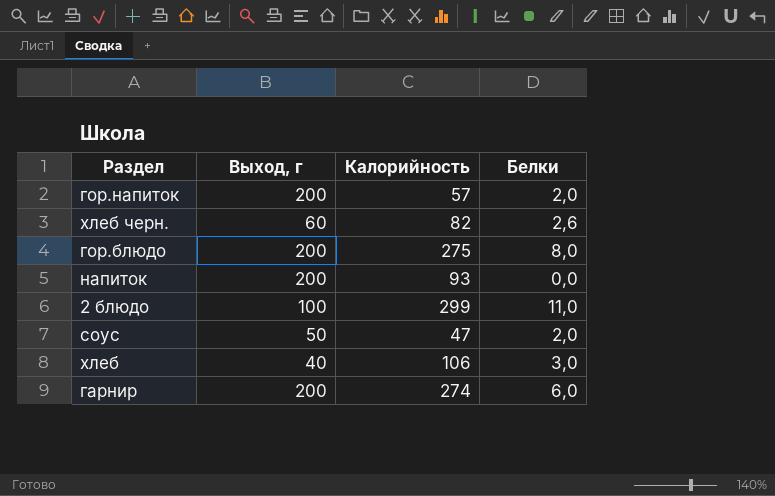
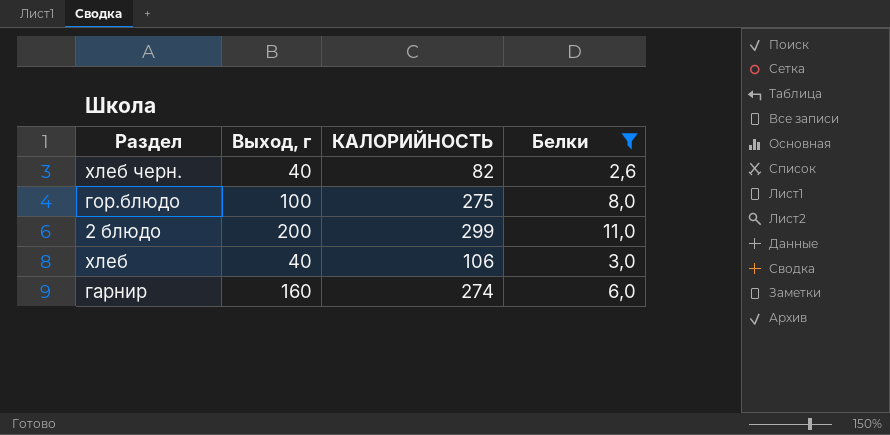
filter: none -> Белки >= 2,6
column name: Калорийность -> КАЛОРИЙНОСТЬ
хлеб черн. | Выход, г: 60 -> 40
гор.блюдо | Выход, г: 200 -> 100
2 блюдо | Выход, г: 100 -> 200
гарнир | Выход, г: 200 -> 160

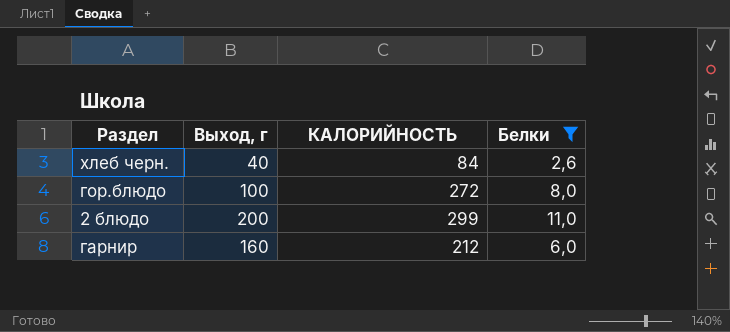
row хлеб: 40 | 106 | 3,0 -> none
хлеб черн. | КАЛОРИЙНОСТЬ: 82 -> 84
гор.блюдо | КАЛОРИЙНОСТЬ: 275 -> 272
гарнир | КАЛОРИЙНОСТЬ: 274 -> 212

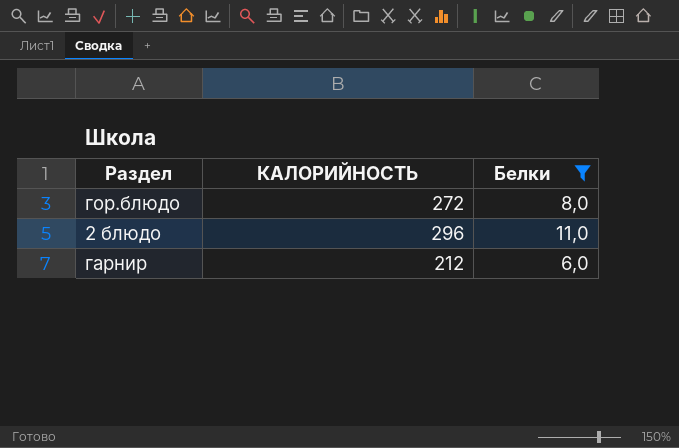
column Выход, г | position: 2 -> none
row хлеб черн.: 40 | 84 | 2,6 -> none
2 блюдо | КАЛОРИЙНОСТЬ: 299 -> 296

